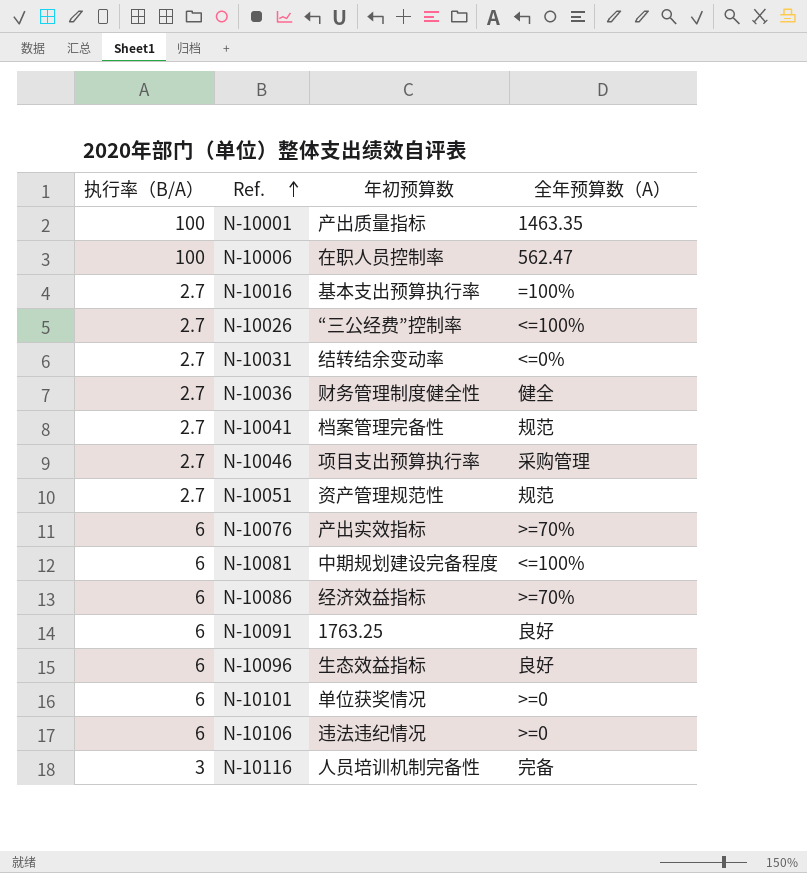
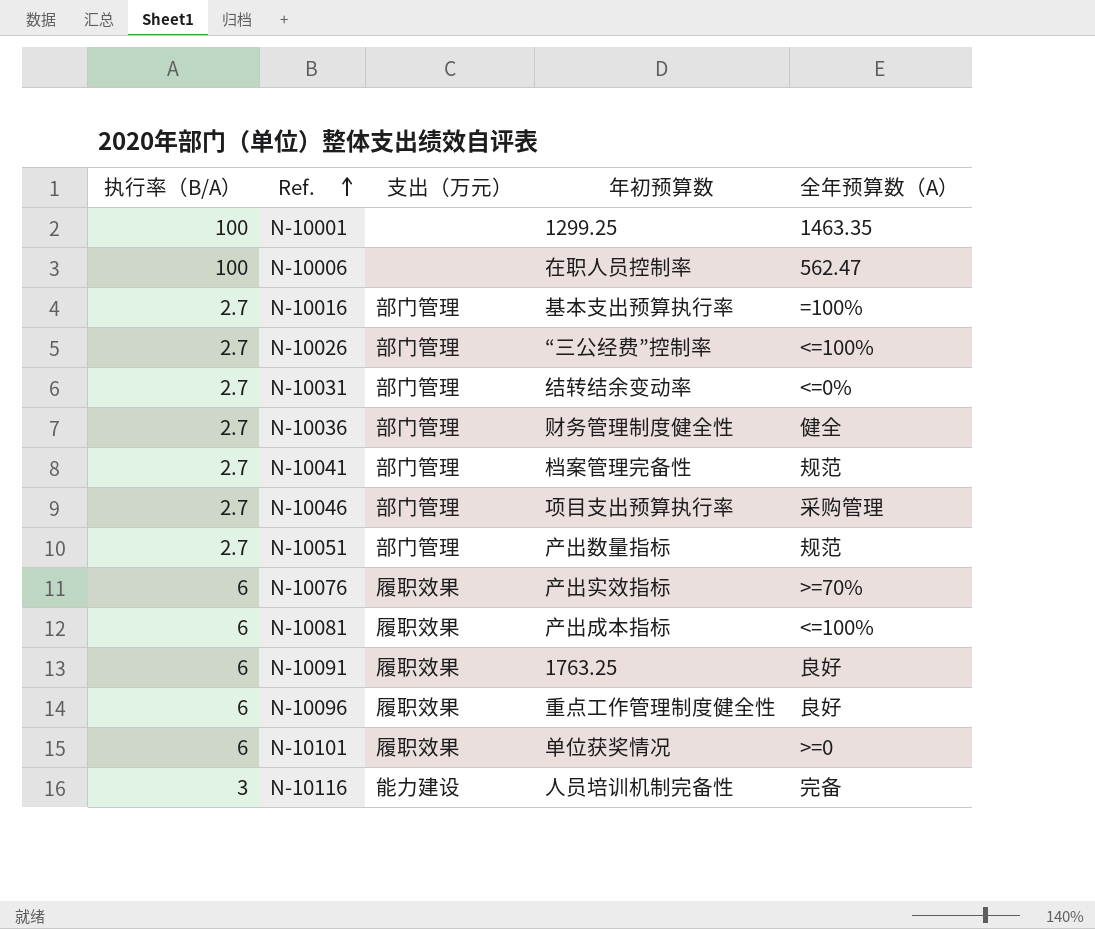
column 支出（万元） | position: none -> 3
row N-10086: 6 | 经济效益指标 | >=70% -> none
row N-10106: 6 | 违法违纪情况 | >=0 -> none
N-10001 | 年初预算数: 产出质量指标 -> 1299.25
N-10051 | 年初预算数: 资产管理规范性 -> 产出数量指标
N-10081 | 年初预算数: 中期规划建设完备程度 -> 产出成本指标
N-10096 | 年初预算数: 生态效益指标 -> 重点工作管理制度健全性

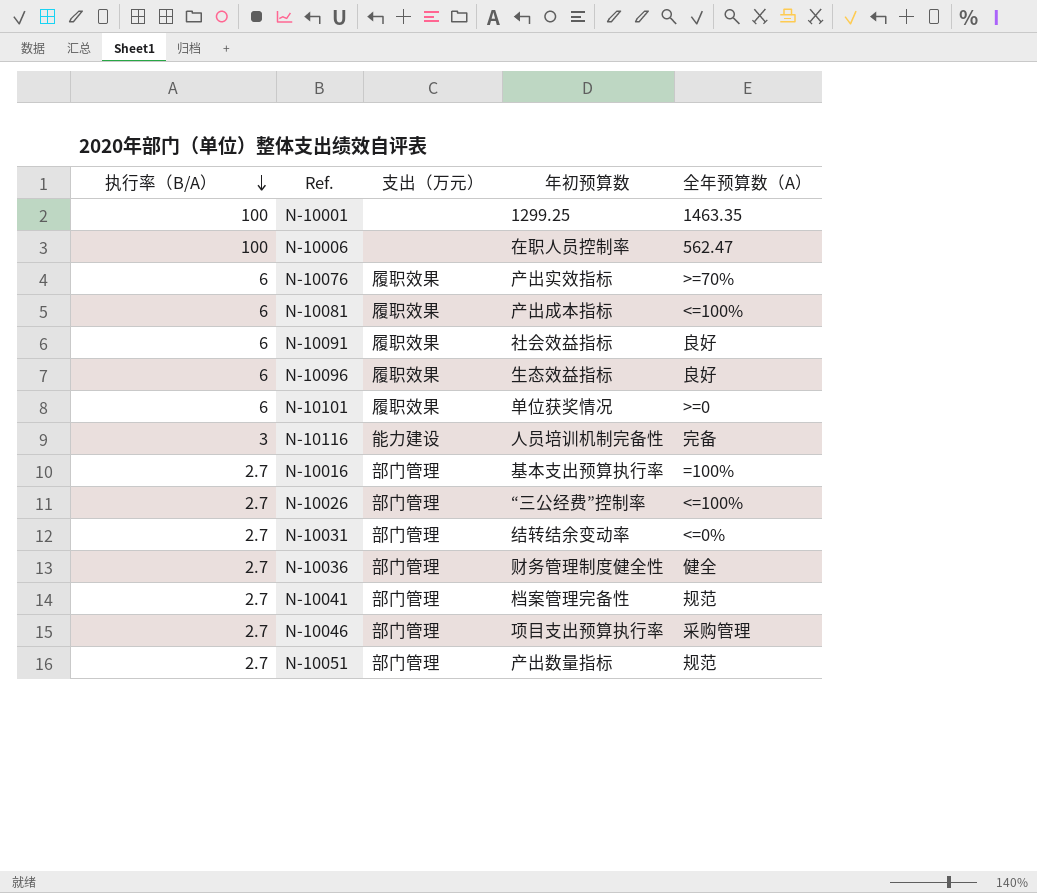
row order: Ref. ascending -> 执行率（B/A） descending
N-10091 | 年初预算数: 1763.25 -> 社会效益指标
N-10096 | 年初预算数: 重点工作管理制度健全性 -> 生态效益指标

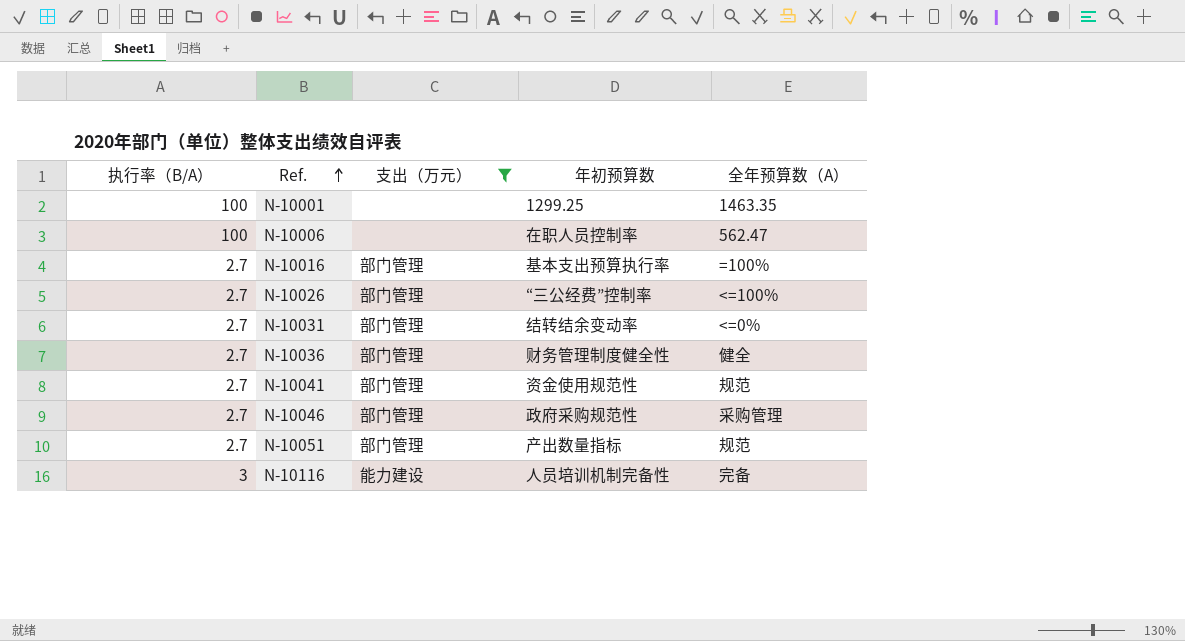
filter: none -> 支出（万元） != 履职效果
row order: 执行率（B/A） descending -> Ref. ascending
N-10041 | 年初预算数: 档案管理完备性 -> 资金使用规范性
N-10046 | 年初预算数: 项目支出预算执行率 -> 政府采购规范性

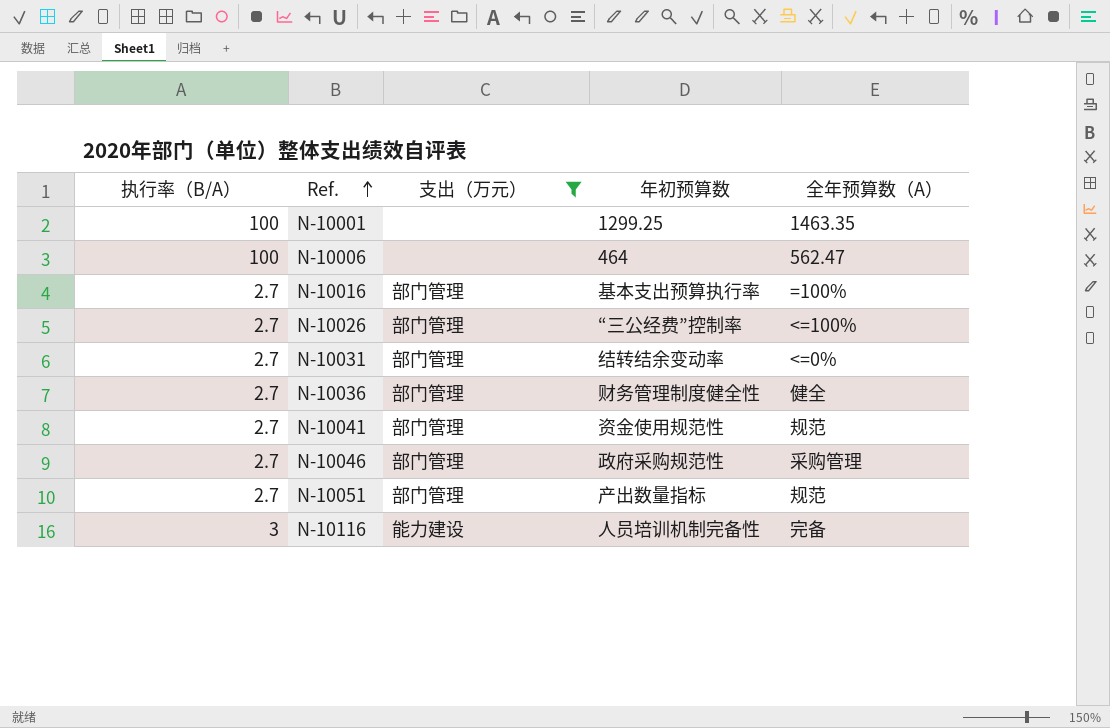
N-10006 | 年初预算数: 在职人员控制率 -> 464

